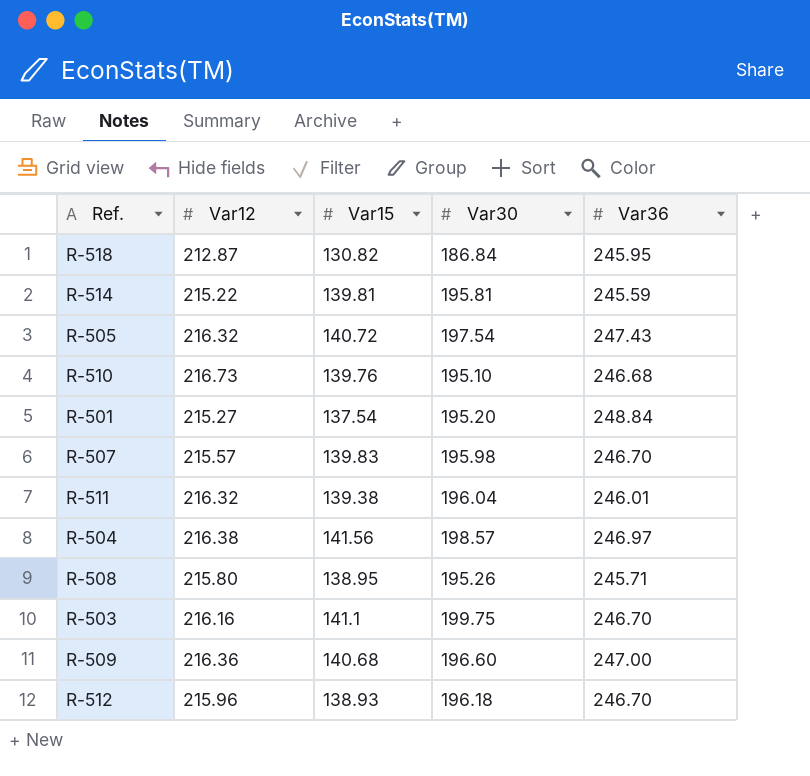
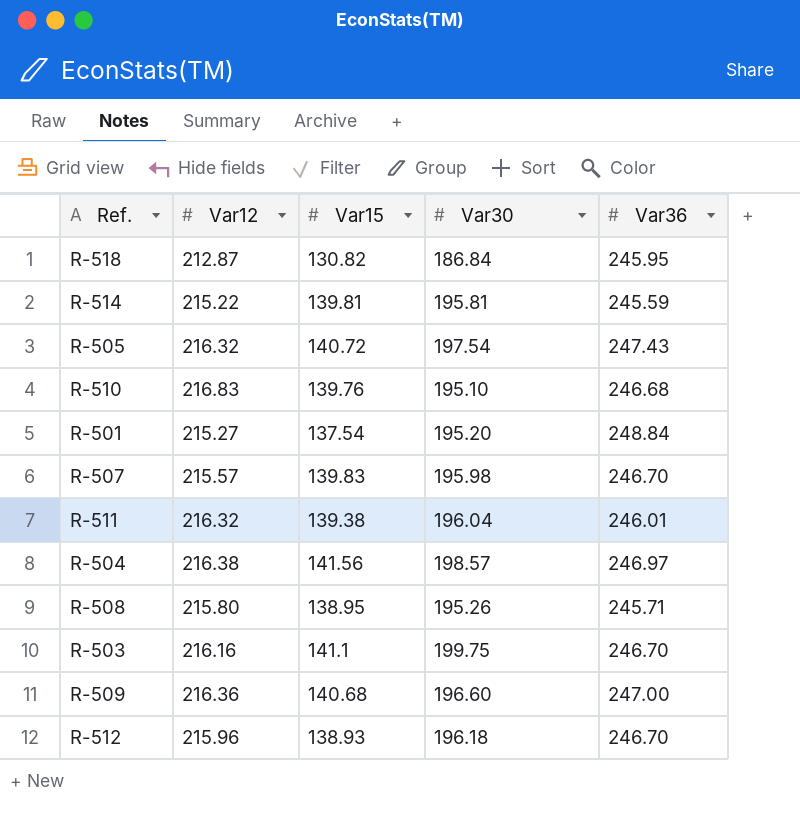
R-510 | Var12: 216.73 -> 216.83

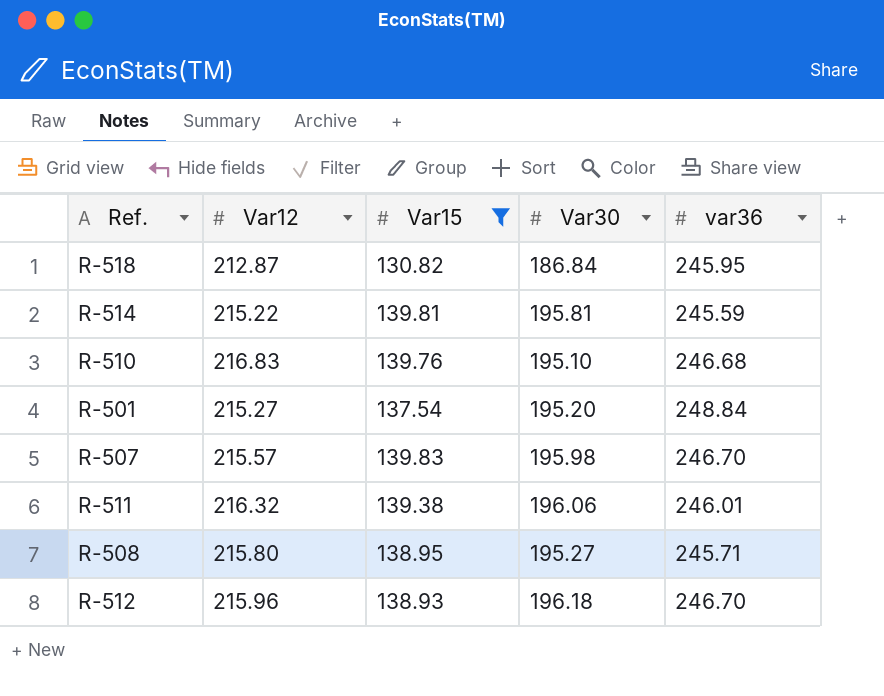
filter: none -> Var15 <= 139.83
column name: Var36 -> var36
R-511 | Var30: 196.04 -> 196.06
R-508 | Var30: 195.26 -> 195.27

